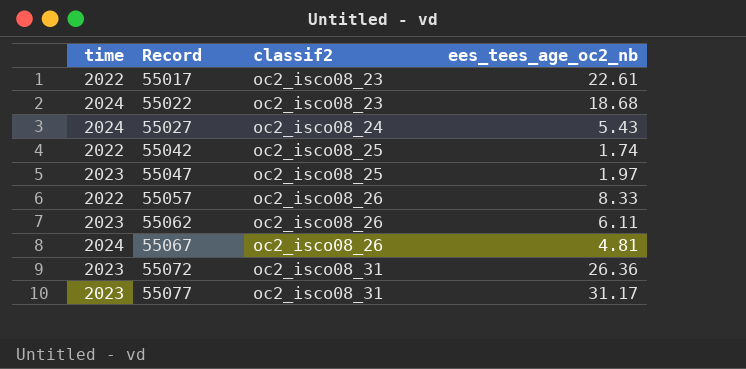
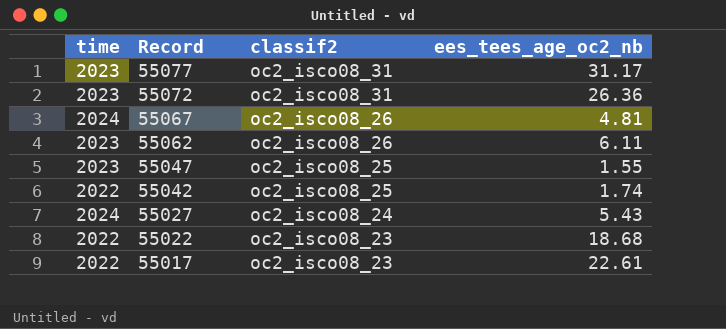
row order: Record ascending -> Record descending
row 55057: 2022 | oc2_isco08_26 | 8.33 -> none
55047 | ees_tees_age_oc2_nb: 1.97 -> 1.55
55022 | time: 2024 -> 2022

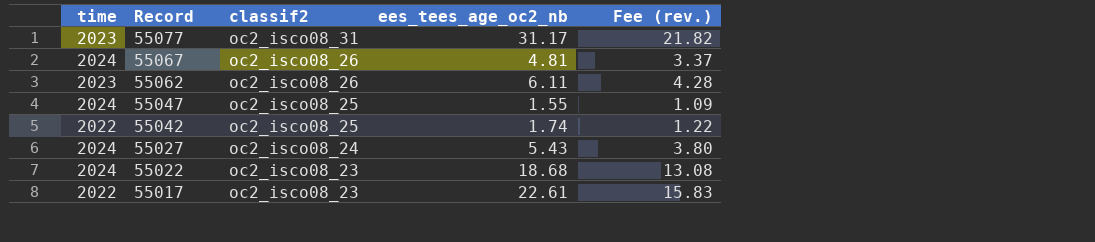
column Fee (rev.) | formula: none -> [ees_tees_age_oc2_nb] * 0.7
row 55072: 2023 | oc2_isco08_31 | 26.36 -> none
55047 | time: 2023 -> 2024
55022 | time: 2022 -> 2024

